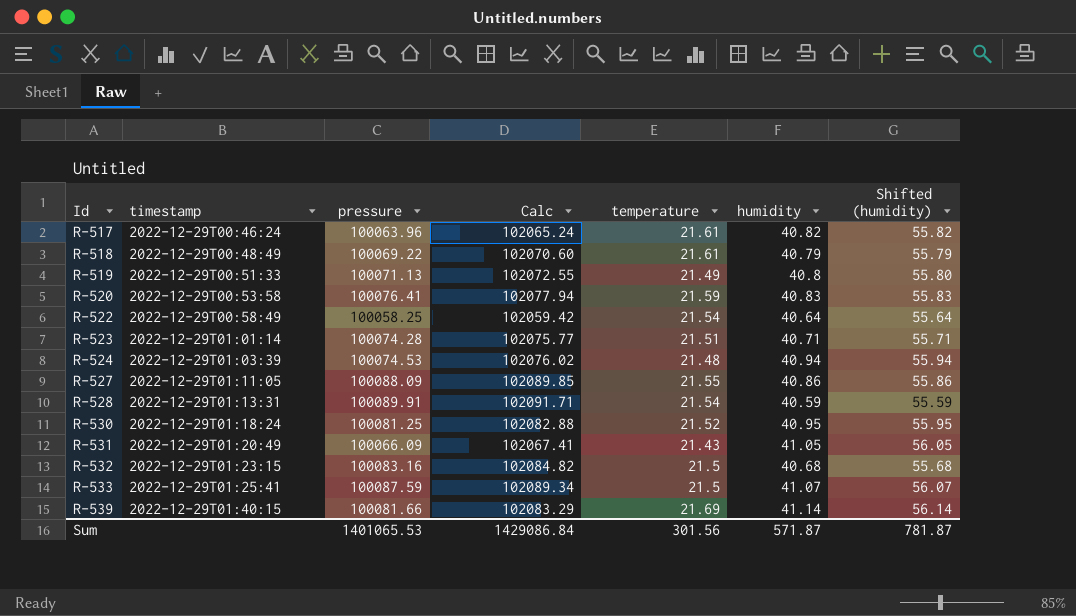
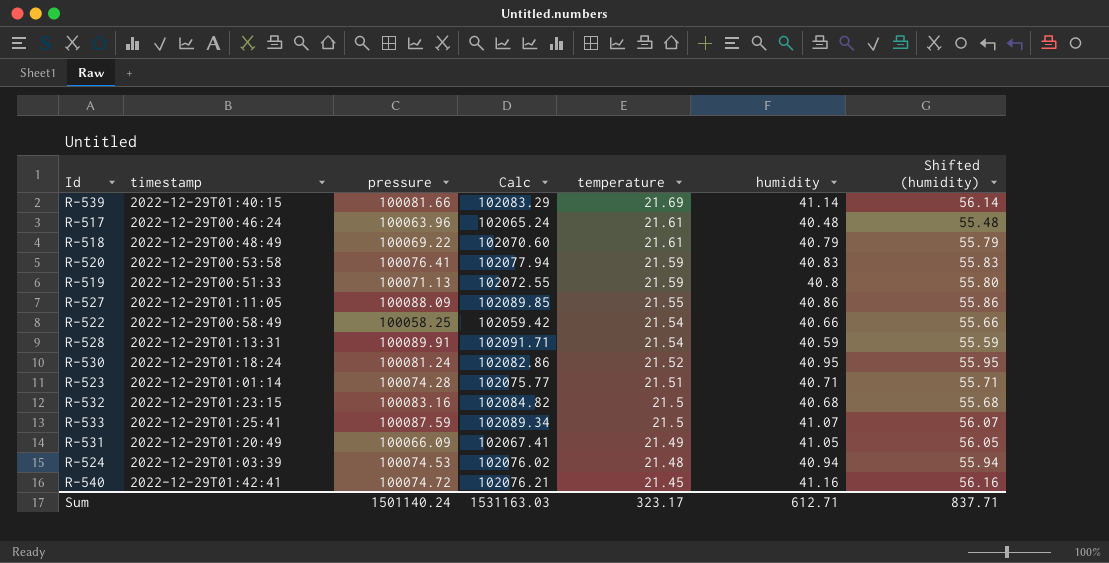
row order: Id ascending -> temperature descending
R-517 | humidity: 40.82 -> 40.48
R-517 | Shifted (humidity): 55.82 -> 55.48
R-519 | temperature: 21.49 -> 21.59
R-522 | humidity: 40.64 -> 40.66
R-522 | Shifted (humidity): 55.64 -> 55.66
R-530 | pressure: 100081.25 -> 100081.24
R-530 | Calc: 102082.88 -> 102082.86
R-531 | temperature: 21.43 -> 21.49
row R-540: none -> 2022-12-29T01:42:41 | 100074.72 | 102076.21 | 21.45 | 41.16 | 56.16
Sum | pressure: 1401065.53 -> 1501140.24
Sum | Calc: 1429086.84 -> 1531163.03
Sum | temperature: 301.56 -> 323.17
Sum | humidity: 571.87 -> 612.71
Sum | Shifted (humidity): 781.87 -> 837.71

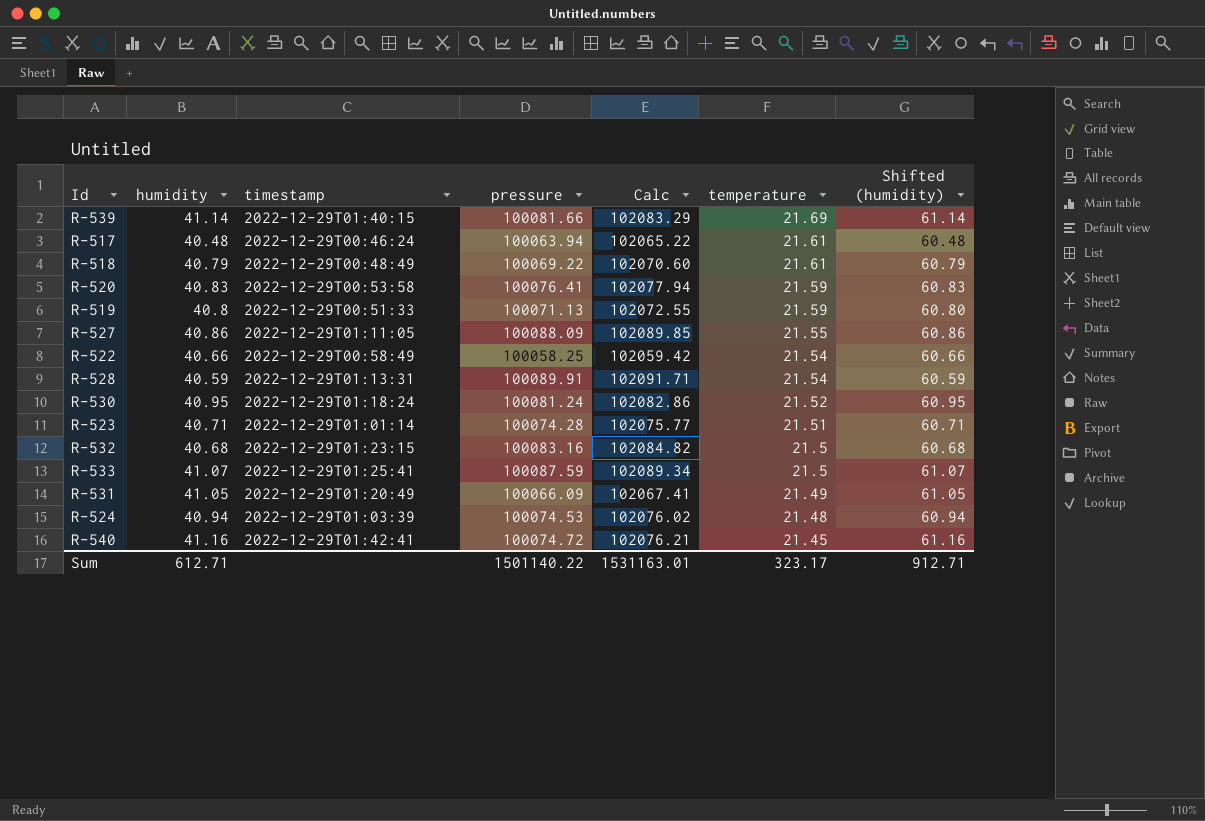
column humidity | position: 6 -> 2
column Shifted (humidity) | formula: [humidity] + 15 -> [humidity] + 20
R-517 | pressure: 100063.96 -> 100063.94
R-517 | Calc: 102065.24 -> 102065.22
Sum | pressure: 1501140.24 -> 1501140.22
Sum | Calc: 1531163.03 -> 1531163.01
Sum | Shifted (humidity): 837.71 -> 912.71

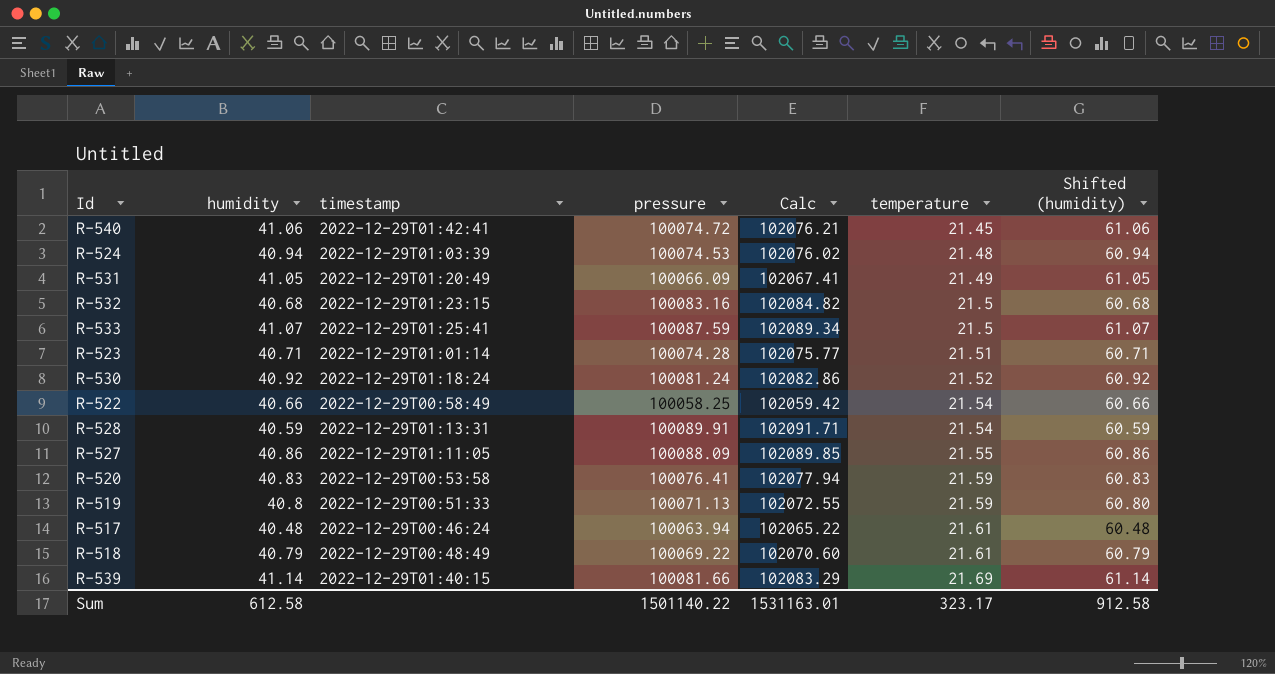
row order: temperature descending -> temperature ascending
R-540 | humidity: 41.16 -> 41.06
R-540 | Shifted (humidity): 61.16 -> 61.06
R-530 | humidity: 40.95 -> 40.92
R-530 | Shifted (humidity): 60.95 -> 60.92
Sum | humidity: 612.71 -> 612.58
Sum | Shifted (humidity): 912.71 -> 912.58

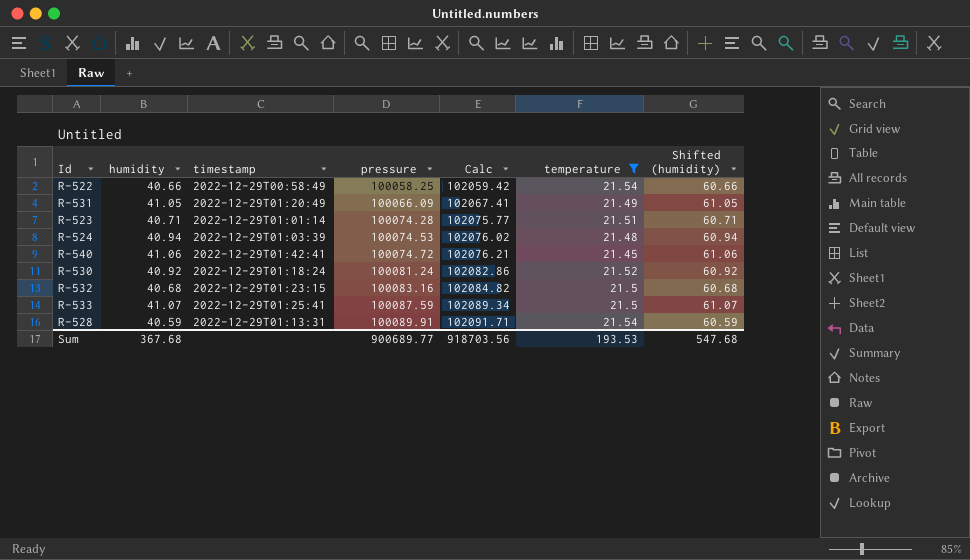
filter: none -> temperature <= 21.54
row order: temperature ascending -> pressure ascending
Sum | humidity: 612.58 -> 367.68
Sum | pressure: 1501140.22 -> 900689.77
Sum | Calc: 1531163.01 -> 918703.56
Sum | temperature: 323.17 -> 193.53
Sum | Shifted (humidity): 912.58 -> 547.68

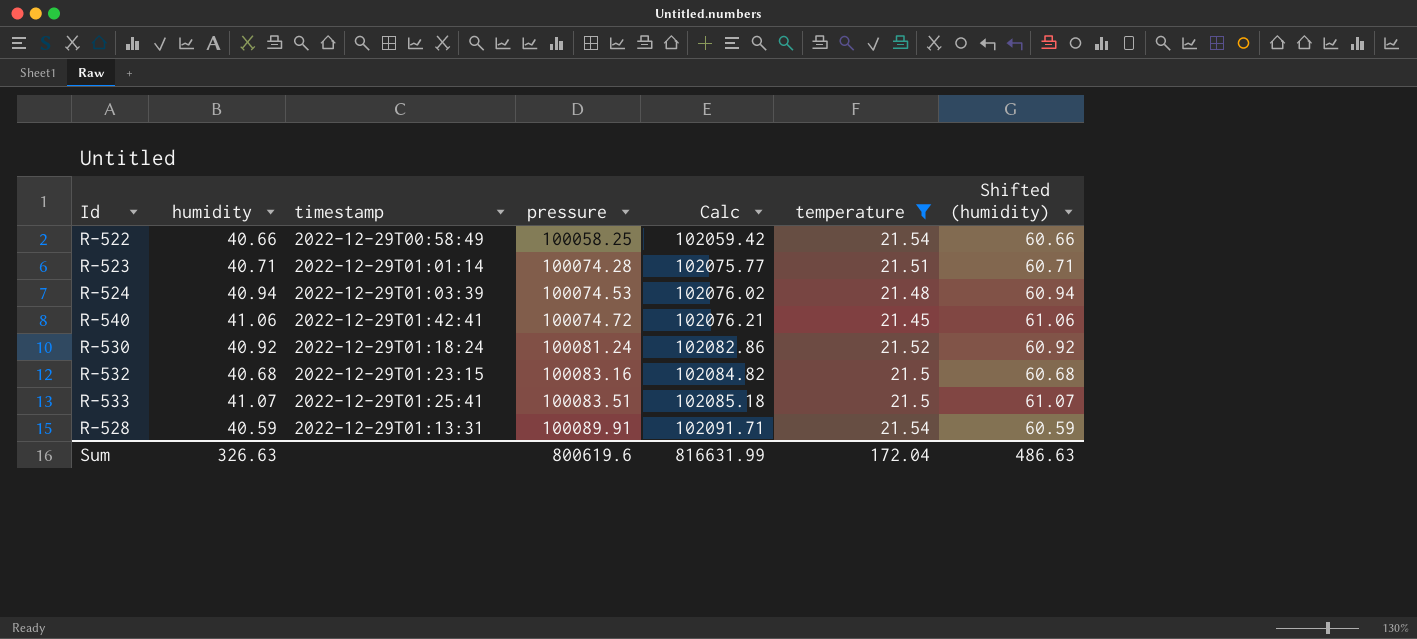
row R-531: 41.05 | 2022-12-29T01:20:49 | 100066.09 | 102067.41 | 21.49 | 61.05 -> none
R-533 | pressure: 100087.59 -> 100083.51
R-533 | Calc: 102089.34 -> 102085.18
Sum | humidity: 367.68 -> 326.63
Sum | pressure: 900689.77 -> 800619.6
Sum | Calc: 918703.56 -> 816631.99
Sum | temperature: 193.53 -> 172.04
Sum | Shifted (humidity): 547.68 -> 486.63

